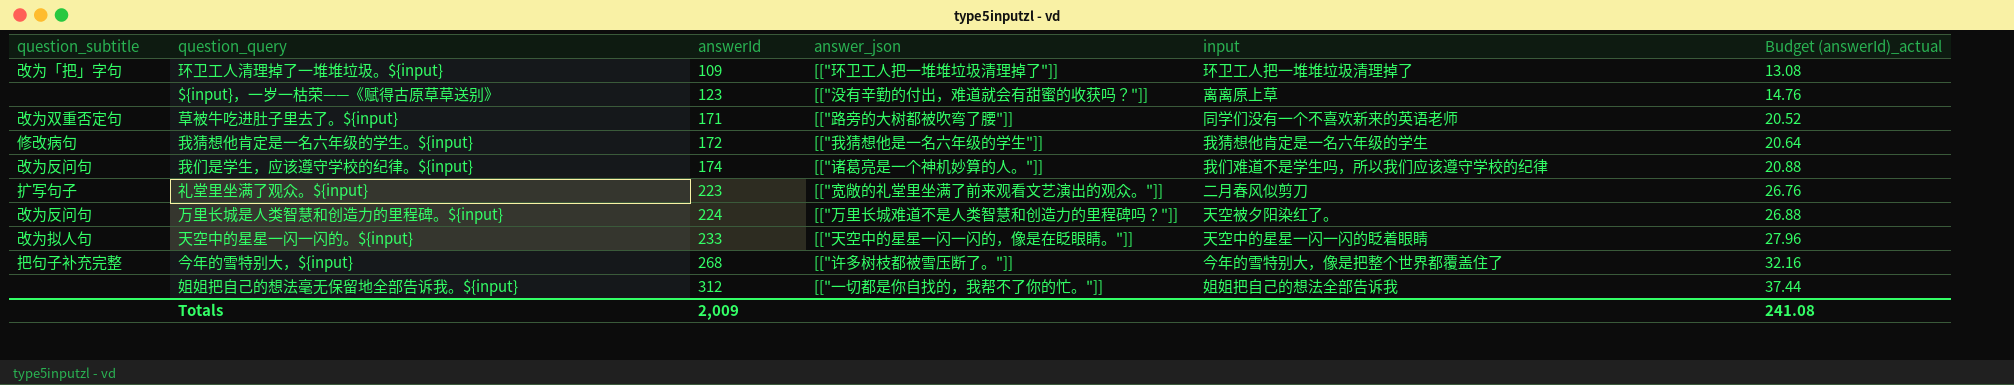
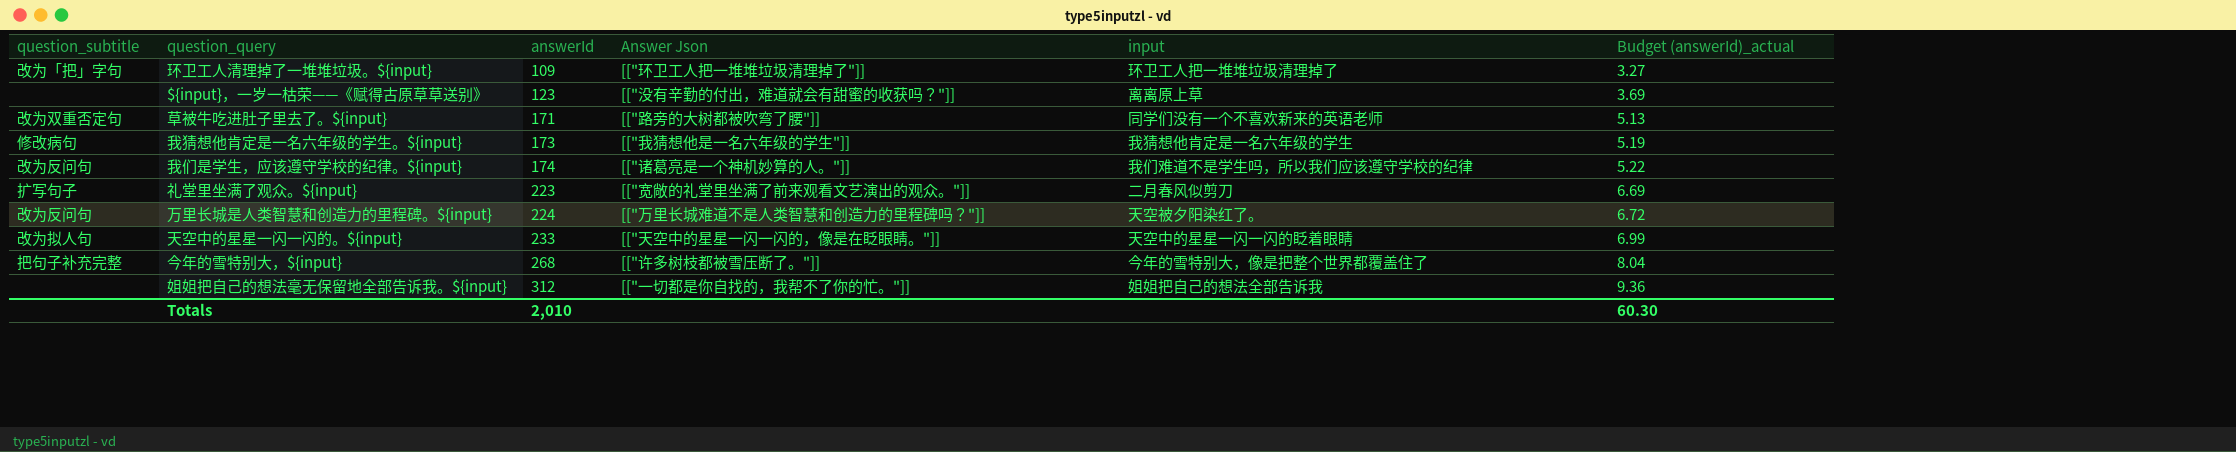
column name: answer_json -> Answer Json
column Budget (answerId)_actual | formula: [answerId] * 0.12 -> [answerId] * 0.03
我猜想他肯定是一名六年级的学生。${input} | answerId: 172 -> 173
Totals | answerId: 2,009 -> 2,010
Totals | Budget (answerId)_actual: 241.08 -> 60.30

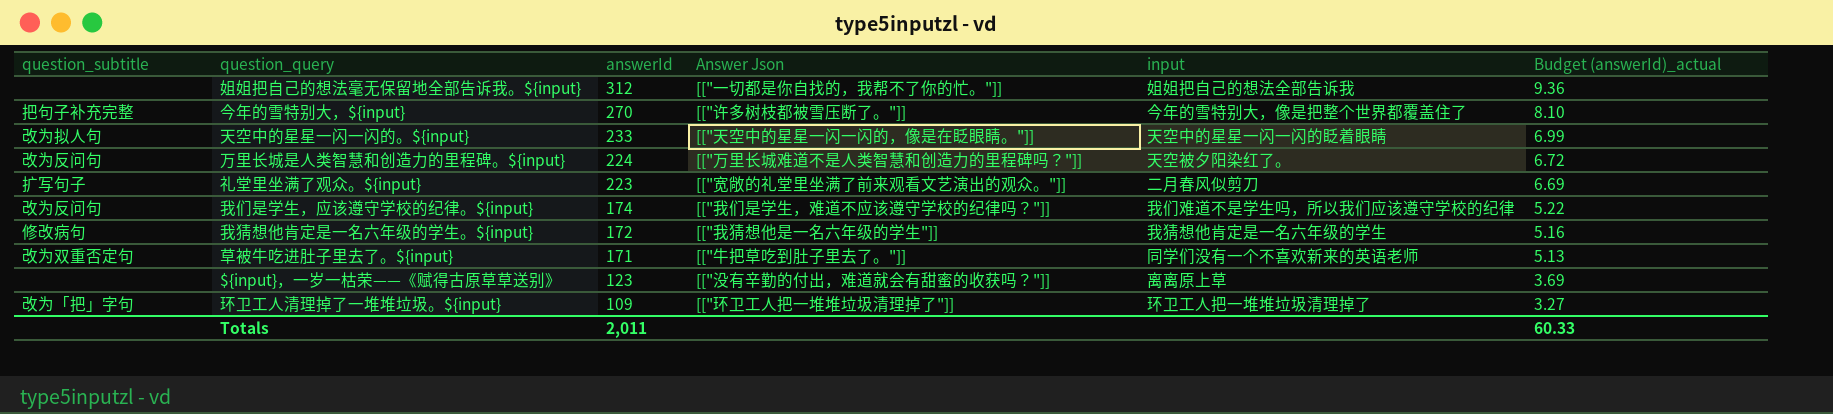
row order: answerId ascending -> answerId descending
今年的雪特别大，${input} | answerId: 268 -> 270
今年的雪特别大，${input} | Budget (answerId)_actual: 8.04 -> 8.10
我们是学生，应该遵守学校的纪律。${input} | Answer Json: [["诸葛亮是一个神机妙算的人。"]] -> [["我们是学生，难道不应该遵守学校的纪律吗？"]]
我猜想他肯定是一名六年级的学生。${input} | answerId: 173 -> 172
我猜想他肯定是一名六年级的学生。${input} | Budget (answerId)_actual: 5.19 -> 5.16
草被牛吃进肚子里去了。${input} | Answer Json: [["路旁的大树都被吹弯了腰"]] -> [["牛把草吃到肚子里去了。"]]
Totals | answerId: 2,010 -> 2,011
Totals | Budget (answerId)_actual: 60.30 -> 60.33

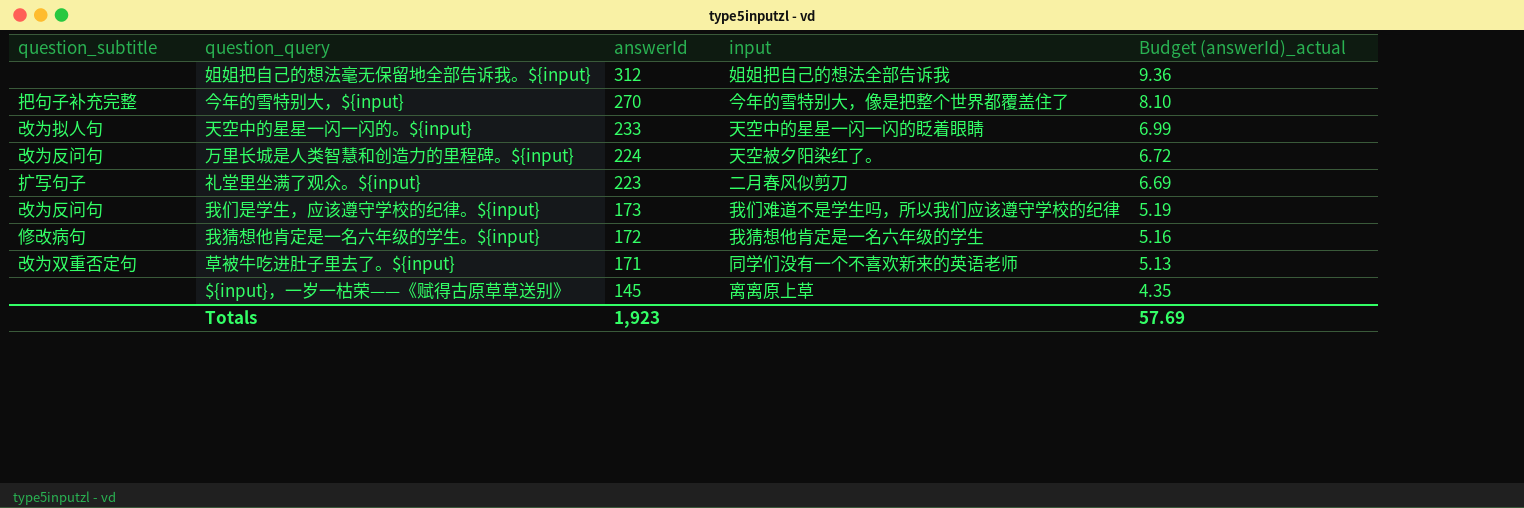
column Answer Json | position: 4 -> none
row 环卫工人清理掉了一堆堆垃圾。${input}: 改为「把」字句 | 109 | [["环卫工人把一堆堆垃圾清理掉了"]] | 环卫工人把一堆堆垃圾清理掉了 | 3.27 -> none
我们是学生，应该遵守学校的纪律。${input} | answerId: 174 -> 173
我们是学生，应该遵守学校的纪律。${input} | Budget (answerId)_actual: 5.22 -> 5.19
${input}，一岁一枯荣——《赋得古原草草送别》 | answerId: 123 -> 145
${input}，一岁一枯荣——《赋得古原草草送别》 | Budget (answerId)_actual: 3.69 -> 4.35
Totals | answerId: 2,011 -> 1,923
Totals | Budget (answerId)_actual: 60.33 -> 57.69

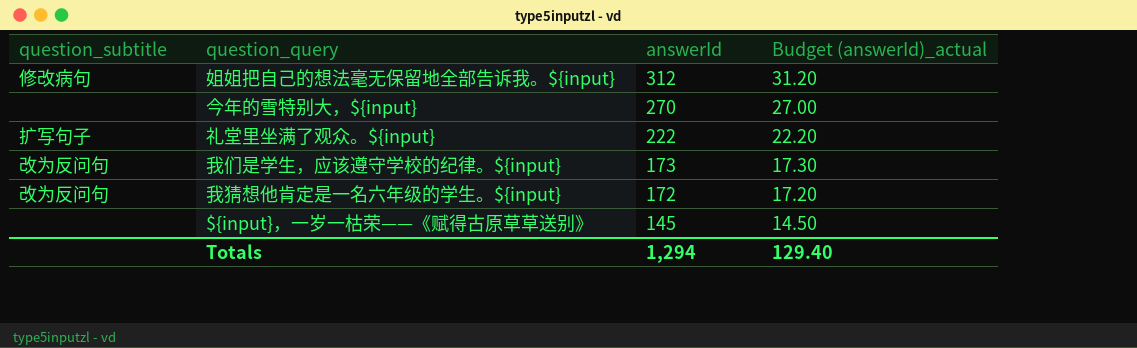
column input | position: 4 -> none
column Budget (answerId)_actual | formula: [answerId] * 0.03 -> [answerId] * 0.1
row 天空中的星星一闪一闪的。${input}: 改为拟人句 | 233 | 天空中的星星一闪一闪的眨着眼睛 | 6.99 -> none
row 万里长城是人类智慧和创造力的里程碑。${input}: 改为反问句 | 224 | 天空被夕阳染红了。 | 6.72 -> none
row 草被牛吃进肚子里去了。${input}: 改为双重否定句 | 171 | 同学们没有一个不喜欢新来的英语老师 | 5.13 -> none
姐姐把自己的想法毫无保留地全部告诉我。${input} | question_subtitle: none -> 修改病句
今年的雪特别大，${input} | question_subtitle: 把句子补充完整 -> none
礼堂里坐满了观众。${input} | answerId: 223 -> 222
我猜想他肯定是一名六年级的学生。${input} | question_subtitle: 修改病句 -> 改为反问句
Totals | answerId: 1,923 -> 1,294
Totals | Budget (answerId)_actual: 57.69 -> 129.40

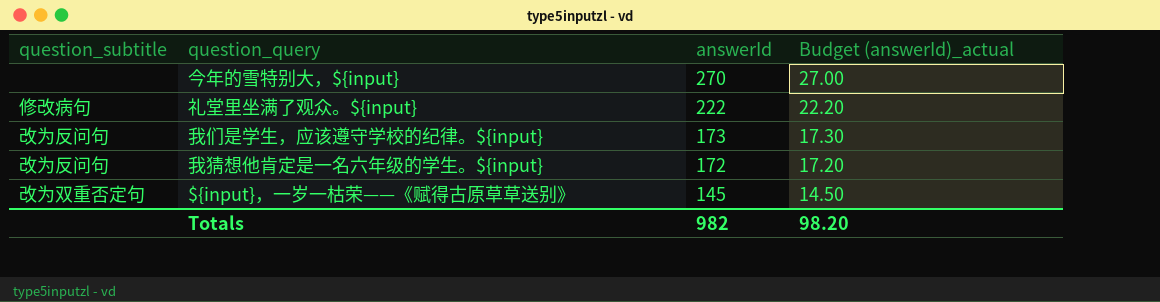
row 姐姐把自己的想法毫无保留地全部告诉我。${input}: 修改病句 | 312 | 31.20 -> none
礼堂里坐满了观众。${input} | question_subtitle: 扩写句子 -> 修改病句
${input}，一岁一枯荣——《赋得古原草草送别》 | question_subtitle: none -> 改为双重否定句
Totals | answerId: 1,294 -> 982
Totals | Budget (answerId)_actual: 129.40 -> 98.20

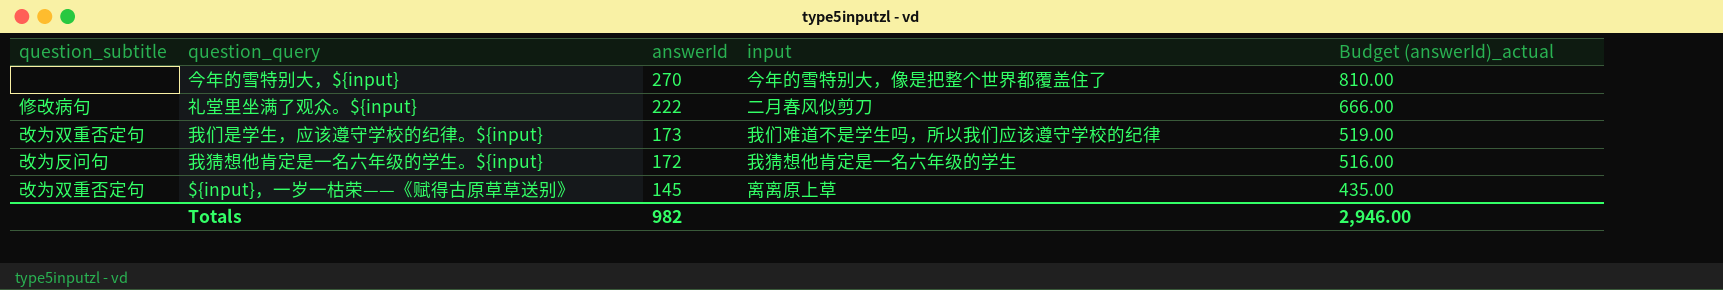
column input | position: none -> 4
column Budget (answerId)_actual | formula: [answerId] * 0.1 -> [answerId] * 3
我们是学生，应该遵守学校的纪律。${input} | question_subtitle: 改为反问句 -> 改为双重否定句
Totals | Budget (answerId)_actual: 98.20 -> 2,946.00

